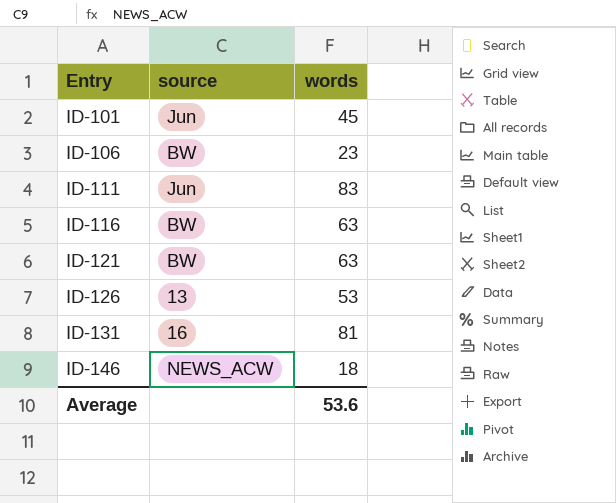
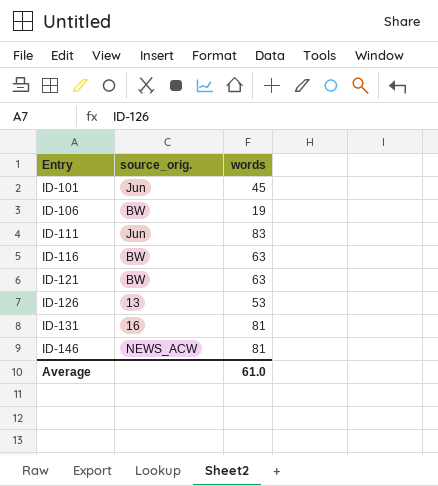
column name: source -> source_orig.
ID-106 | words: 23 -> 19
ID-146 | words: 18 -> 81
Average | words: 53.6 -> 61.0

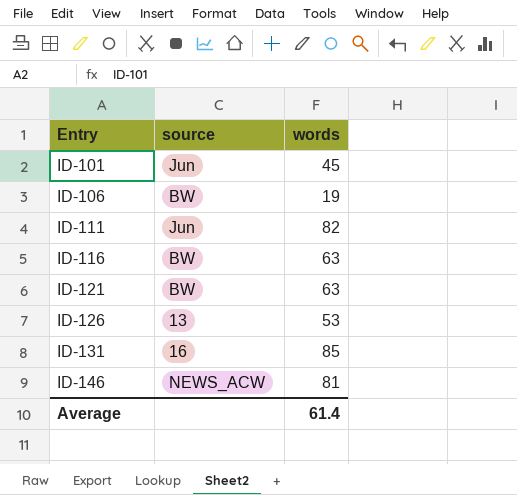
column name: source_orig. -> source
ID-111 | words: 83 -> 82
ID-131 | words: 81 -> 85
Average | words: 61.0 -> 61.4

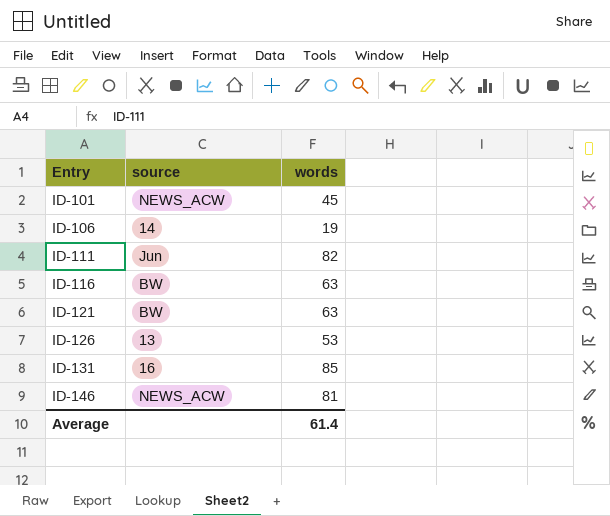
ID-101 | source: Jun -> NEWS_ACW
ID-106 | source: BW -> 14

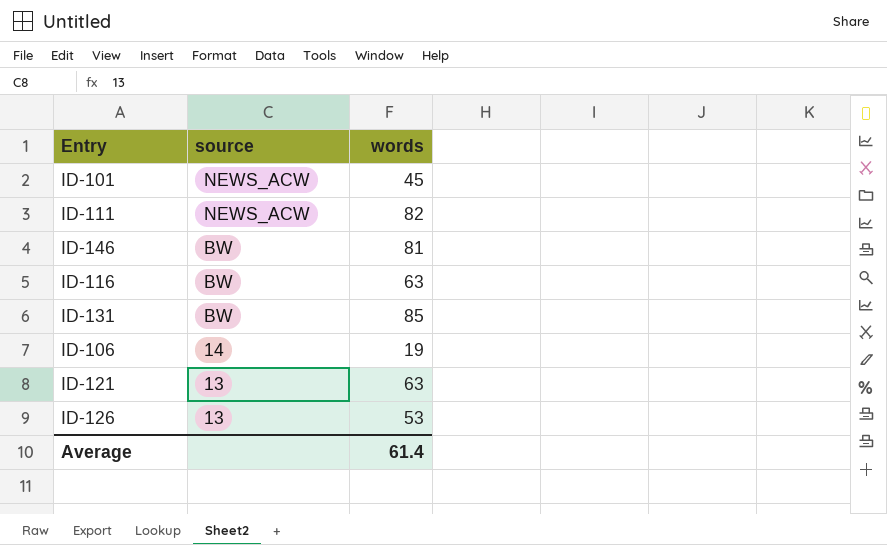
row order: Entry ascending -> source descending
ID-111 | source: Jun -> NEWS_ACW
ID-146 | source: NEWS_ACW -> BW
ID-131 | source: 16 -> BW
ID-121 | source: BW -> 13

